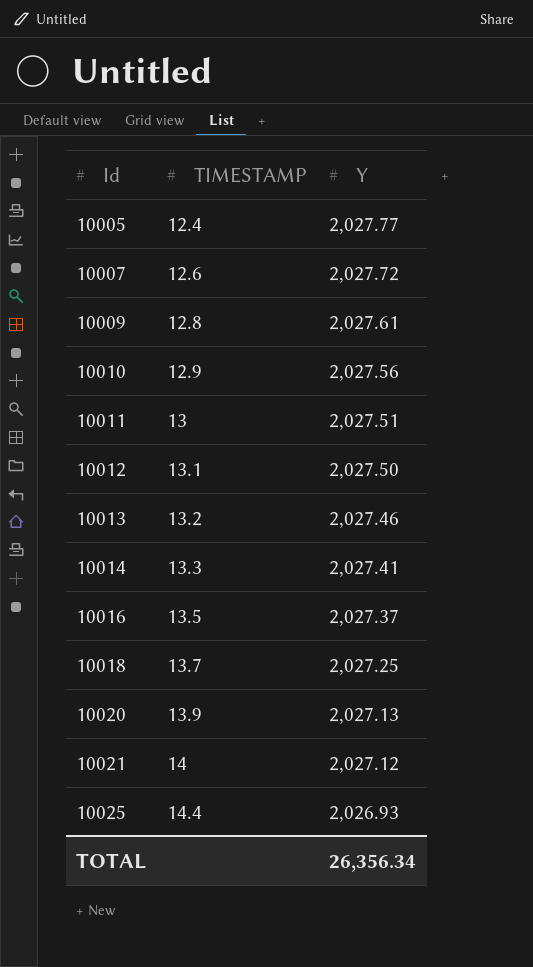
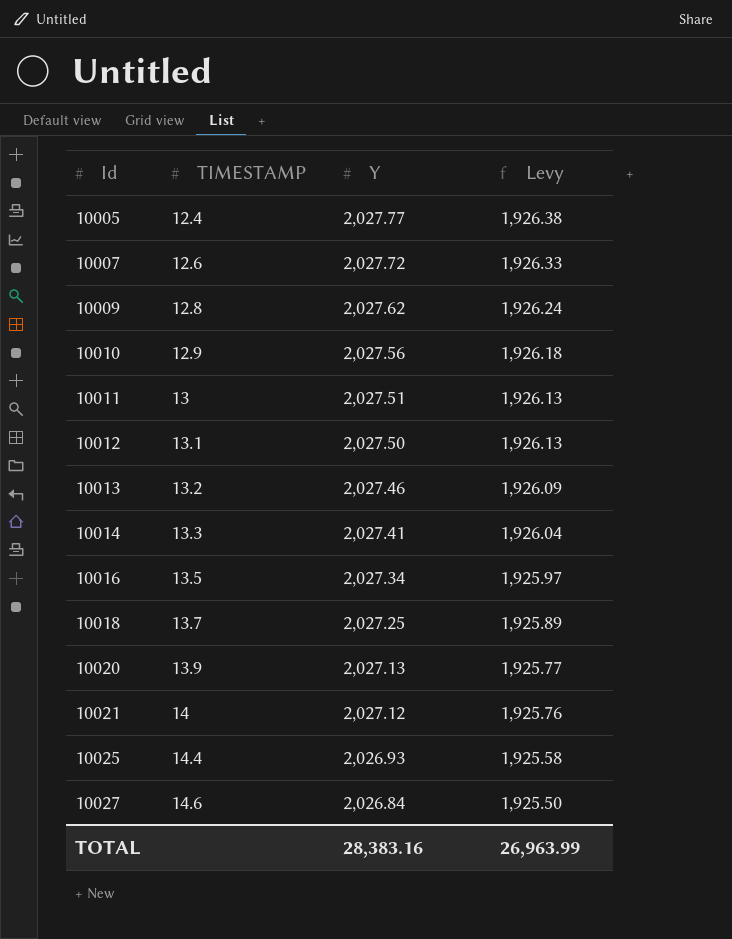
column Levy | formula: none -> [Y] * 0.95
10009 | Y: 2,027.61 -> 2,027.62
10016 | Y: 2,027.37 -> 2,027.34
row 10027: none -> 14.6 | 2,026.84 | 1,925.50
TOTAL | Y: 26,356.34 -> 28,383.16

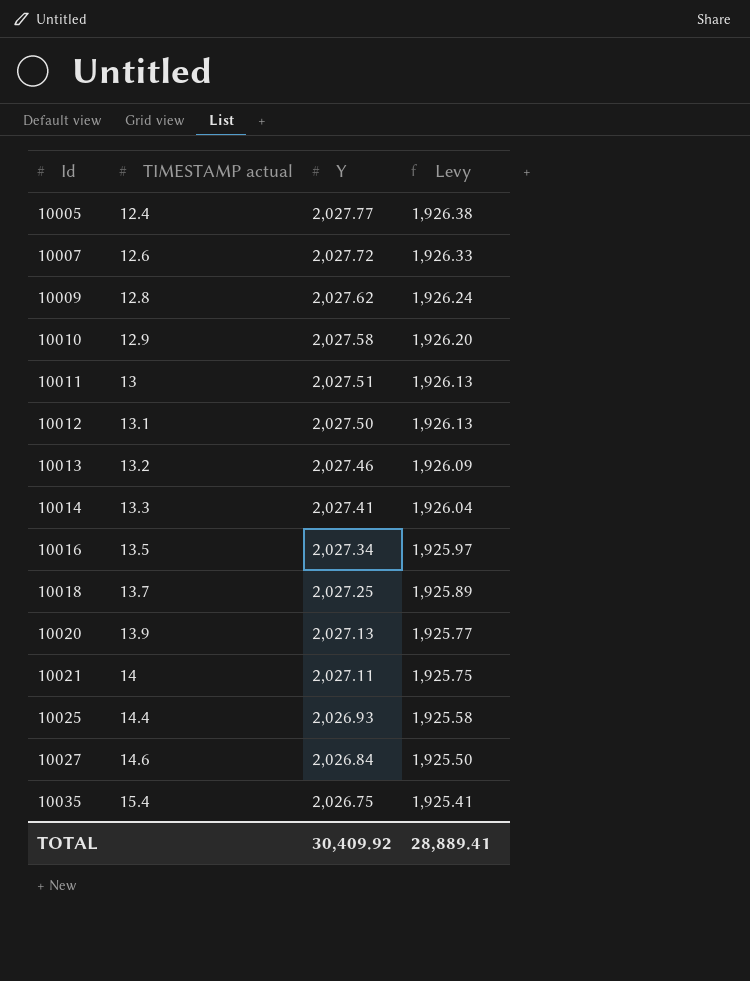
column name: TIMESTAMP -> TIMESTAMP actual
10010 | Y: 2,027.56 -> 2,027.58
10010 | Levy: 1,926.18 -> 1,926.20
10021 | Y: 2,027.12 -> 2,027.11
10021 | Levy: 1,925.76 -> 1,925.75
row 10035: none -> 15.4 | 2,026.75 | 1,925.41
TOTAL | Y: 28,383.16 -> 30,409.92
TOTAL | Levy: 26,963.99 -> 28,889.41

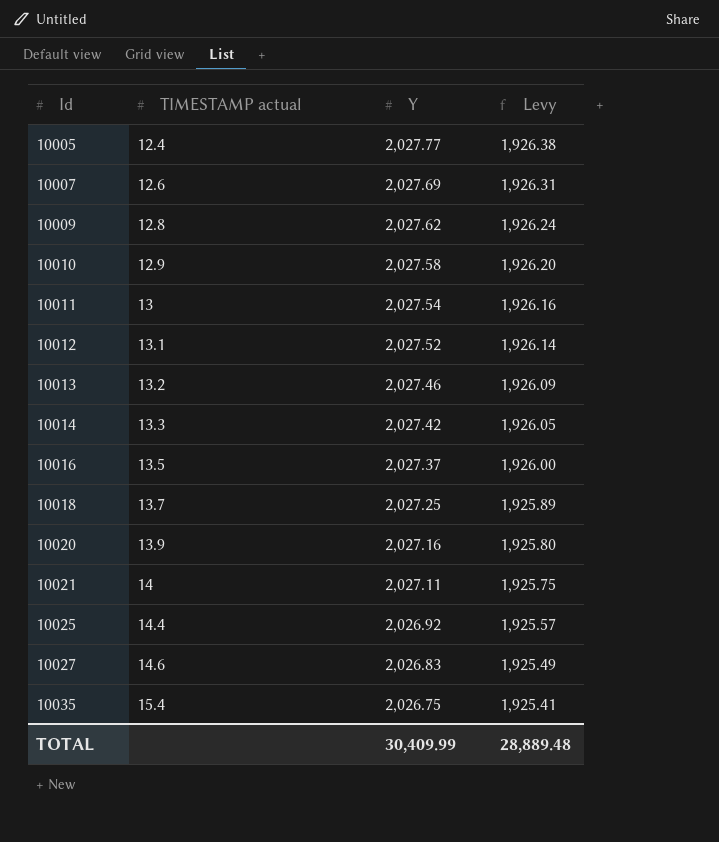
10007 | Y: 2,027.72 -> 2,027.69
10007 | Levy: 1,926.33 -> 1,926.31
10011 | Y: 2,027.51 -> 2,027.54
10011 | Levy: 1,926.13 -> 1,926.16
10012 | Y: 2,027.50 -> 2,027.52
10012 | Levy: 1,926.13 -> 1,926.14
10014 | Y: 2,027.41 -> 2,027.42
10014 | Levy: 1,926.04 -> 1,926.05
10016 | Y: 2,027.34 -> 2,027.37
10016 | Levy: 1,925.97 -> 1,926.00
10020 | Y: 2,027.13 -> 2,027.16
10020 | Levy: 1,925.77 -> 1,925.80
10025 | Y: 2,026.93 -> 2,026.92
10025 | Levy: 1,925.58 -> 1,925.57
10027 | Y: 2,026.84 -> 2,026.83
10027 | Levy: 1,925.50 -> 1,925.49
TOTAL | Y: 30,409.92 -> 30,409.99
TOTAL | Levy: 28,889.41 -> 28,889.48

